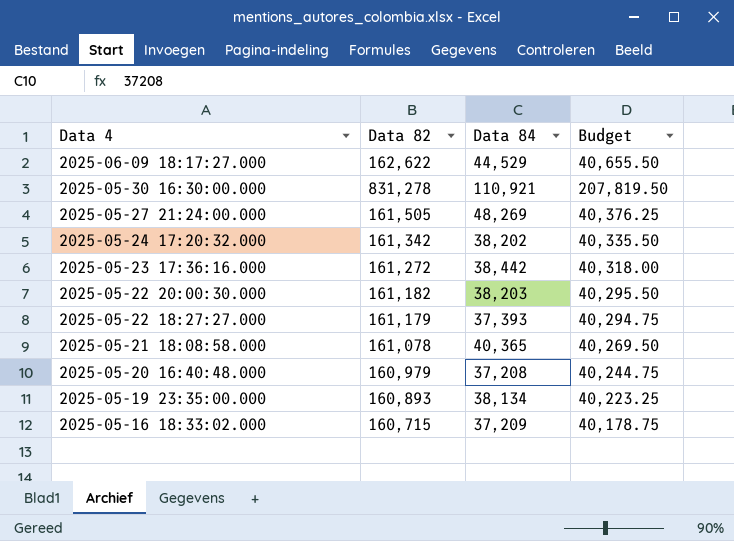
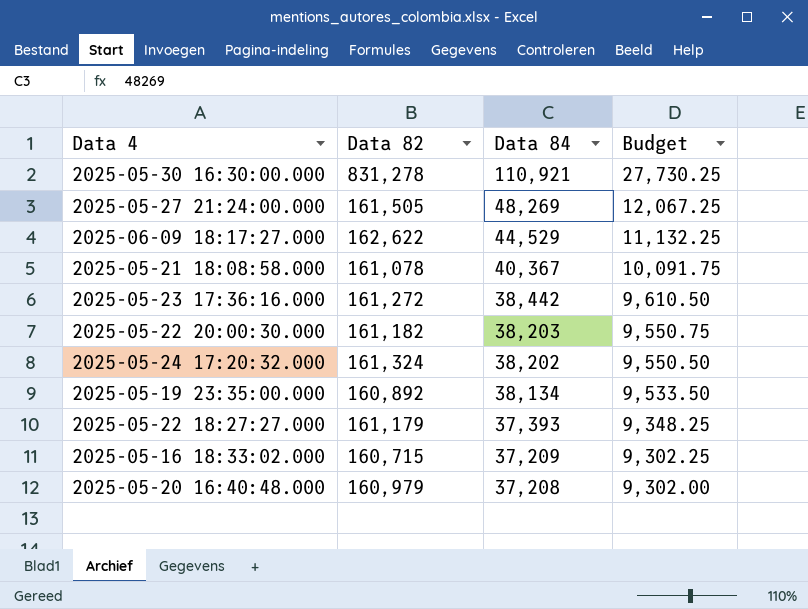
row order: Data 4 descending -> Data 84 descending
column Budget | formula: [Data 82] * 0.25 -> [Data 84] * 0.25
2025-05-21 18:08:58.000 | Data 84: 40,365 -> 40,367
2025-05-24 17:20:32.000 | Data 82: 161,342 -> 161,324
2025-05-19 23:35:00.000 | Data 82: 160,893 -> 160,892

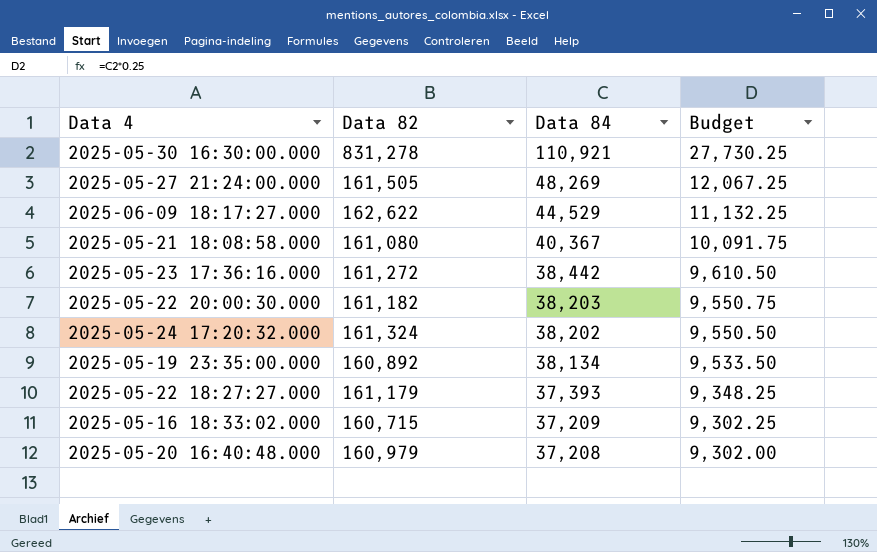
2025-05-21 18:08:58.000 | Data 82: 161,078 -> 161,080

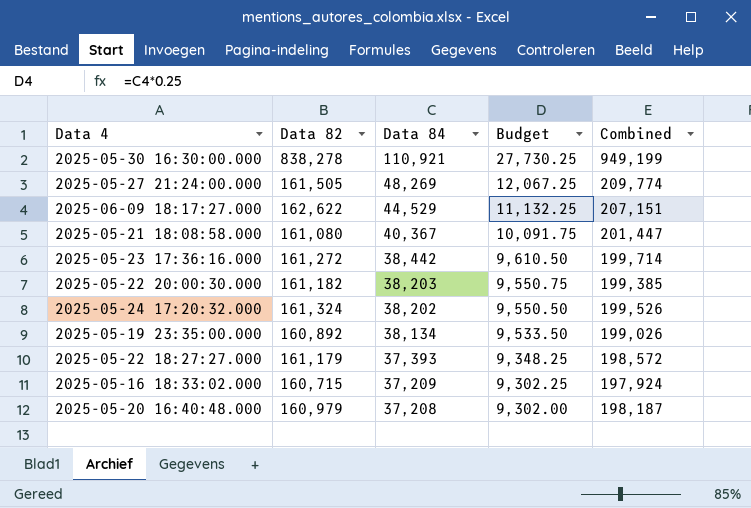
column Combined | formula: none -> [Data 82] + [Data 84]
2025-05-30 16:30:00.000 | Data 82: 831,278 -> 838,278

